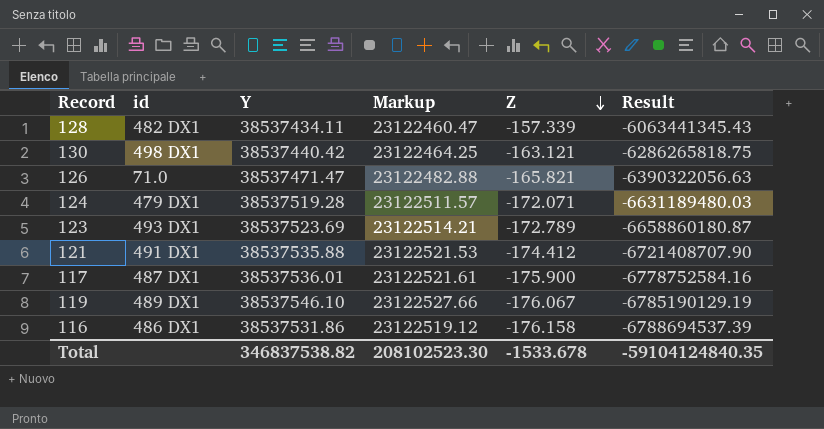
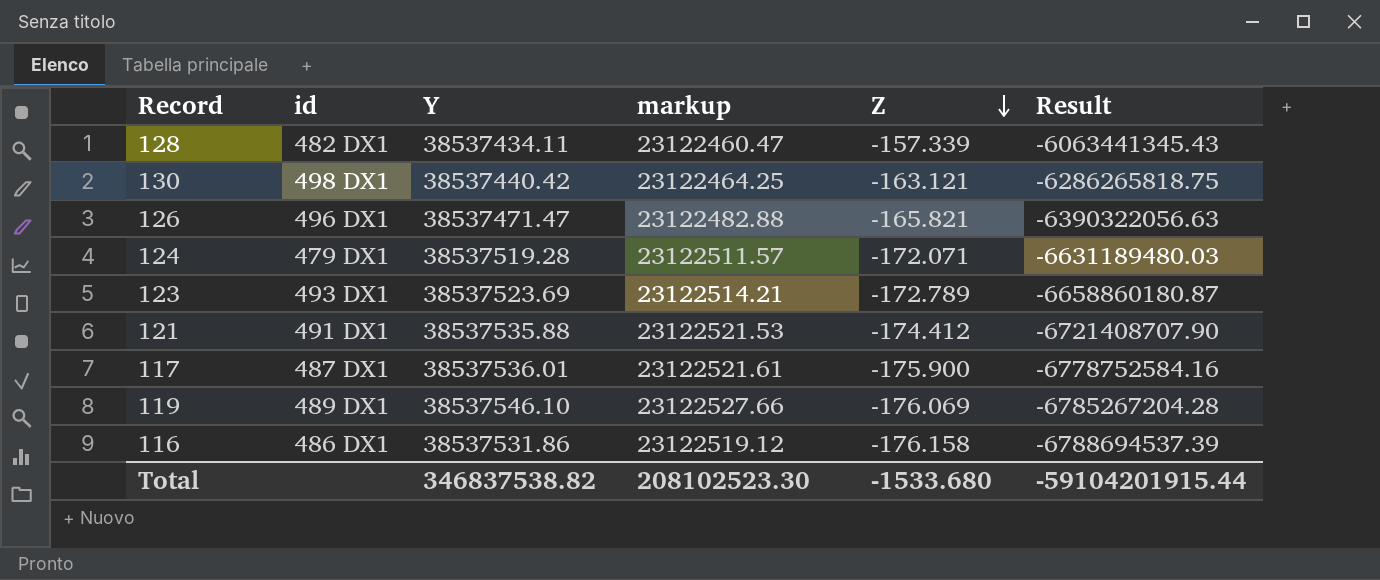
column name: Markup -> markup
126 | id: 71.0 -> 496 DX1
119 | Z: -176.067 -> -176.069
119 | Result: -6785190129.19 -> -6785267204.28
Total | Z: -1533.678 -> -1533.680
Total | Result: -59104124840.35 -> -59104201915.44

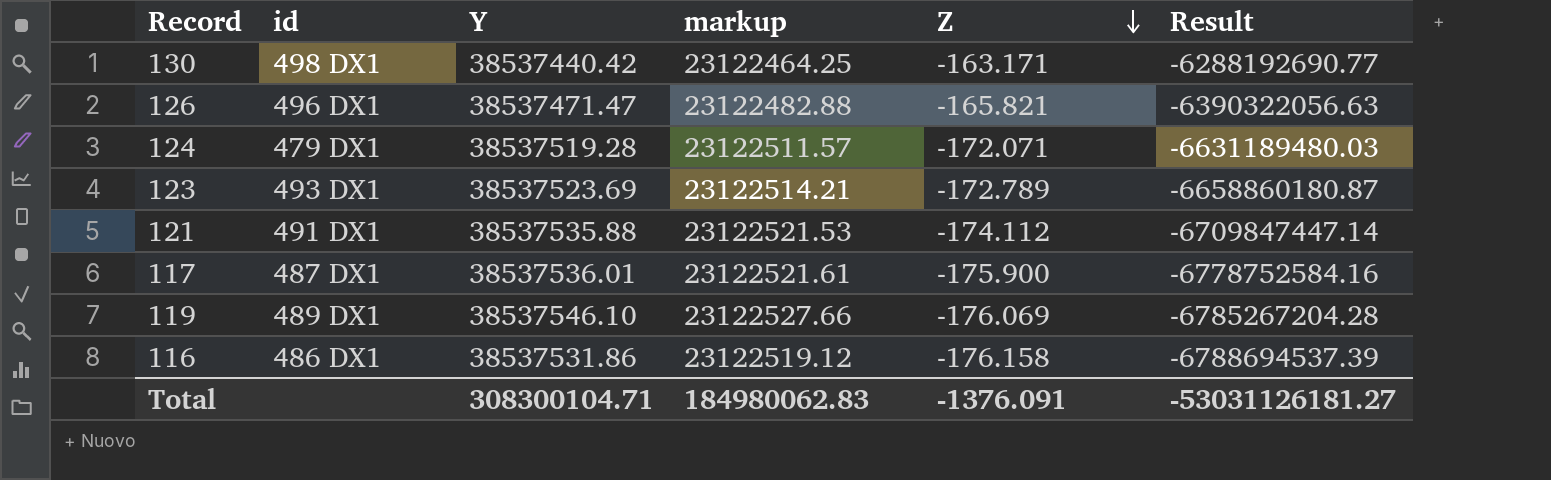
row 128: 482 DX1 | 38537434.11 | 23122460.47 | -157.339 | -6063441345.43 -> none
130 | Z: -163.121 -> -163.171
130 | Result: -6286265818.75 -> -6288192690.77
121 | Z: -174.412 -> -174.112
121 | Result: -6721408707.90 -> -6709847447.14
Total | Y: 346837538.82 -> 308300104.71
Total | markup: 208102523.30 -> 184980062.83
Total | Z: -1533.680 -> -1376.091
Total | Result: -59104201915.44 -> -53031126181.27

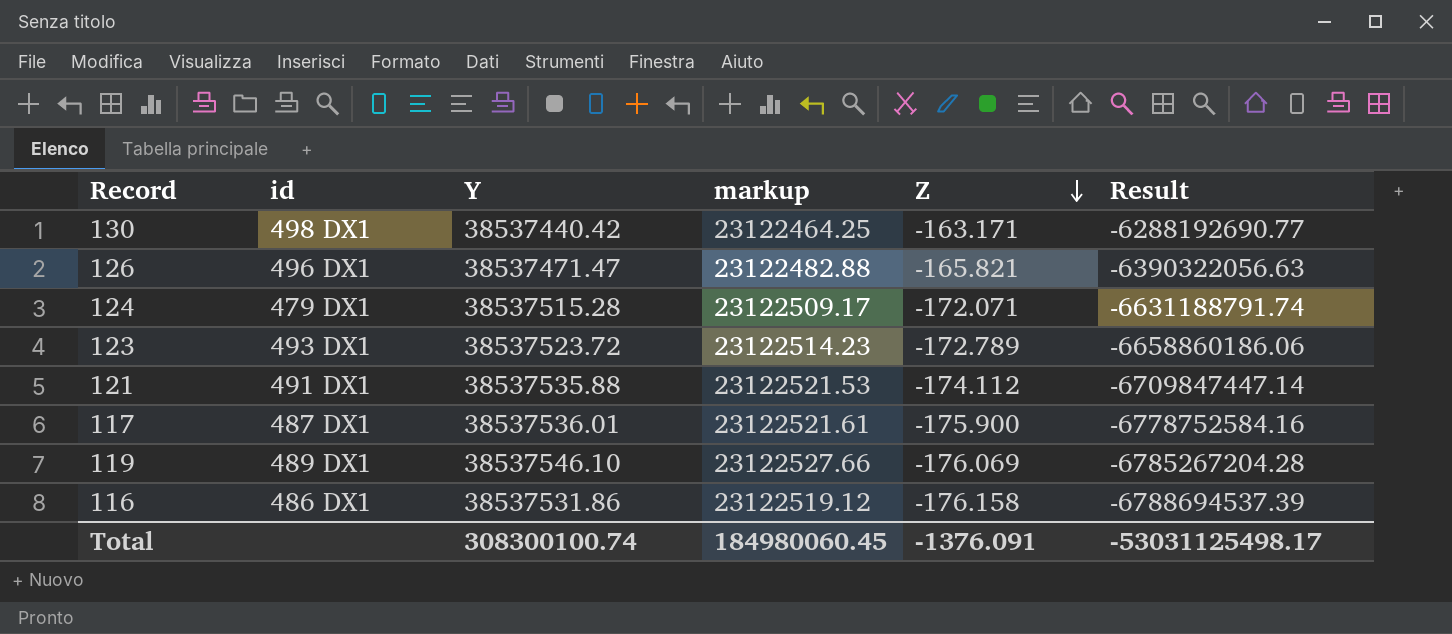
124 | Y: 38537519.28 -> 38537515.28
124 | markup: 23122511.57 -> 23122509.17
124 | Result: -6631189480.03 -> -6631188791.74
123 | Y: 38537523.69 -> 38537523.72
123 | markup: 23122514.21 -> 23122514.23
123 | Result: -6658860180.87 -> -6658860186.06
Total | Y: 308300104.71 -> 308300100.74
Total | markup: 184980062.83 -> 184980060.45
Total | Result: -53031126181.27 -> -53031125498.17

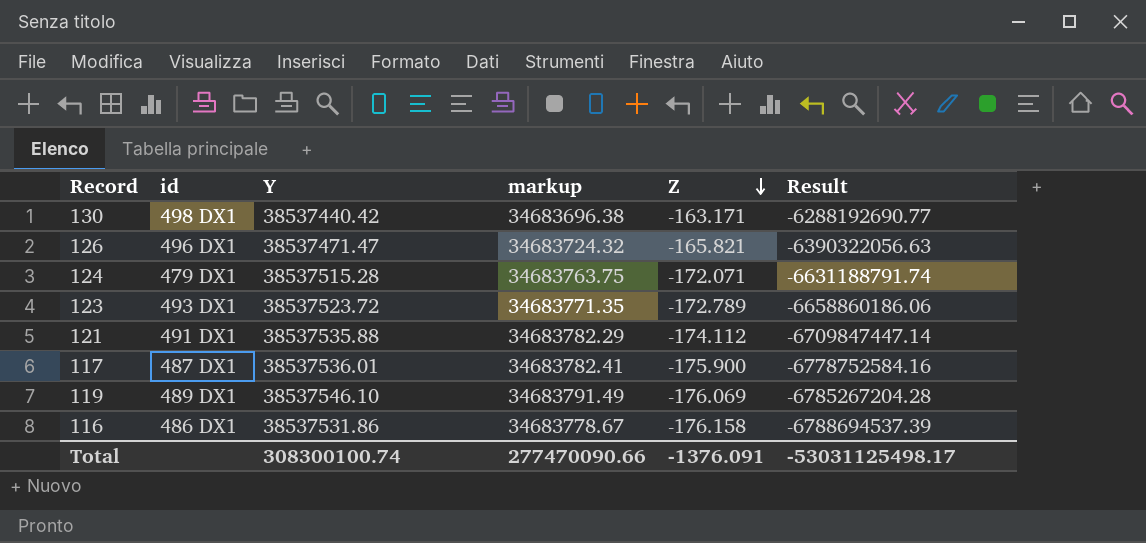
column markup | formula: [Y] * 0.6 -> [Y] * 0.9
Total | markup: 184980060.45 -> 277470090.66

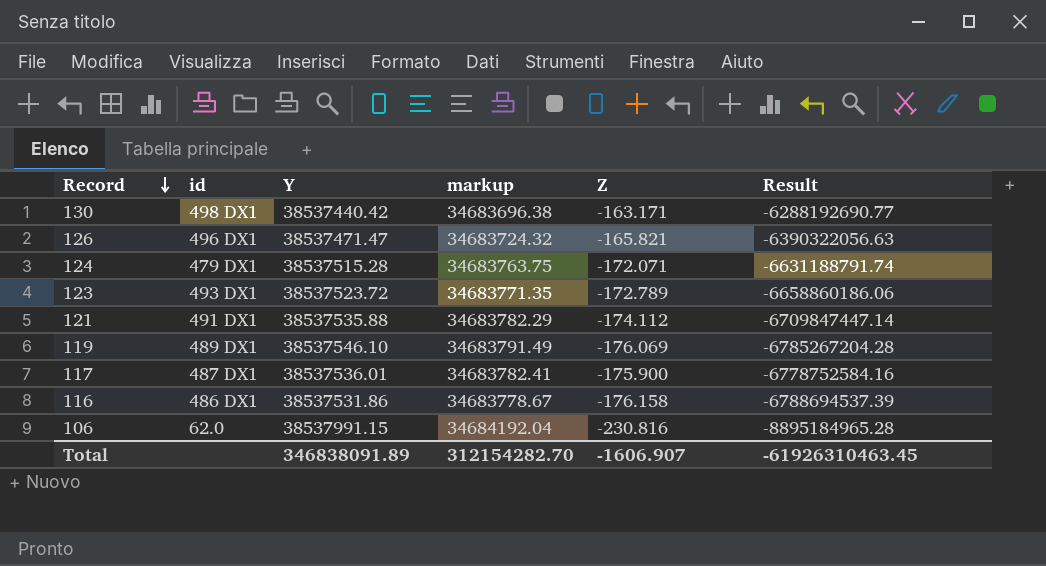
row order: Z descending -> Record descending
row 106: none -> 62.0 | 38537991.15 | 34684192.04 | -230.816 | -8895184965.28
Total | Y: 308300100.74 -> 346838091.89
Total | markup: 277470090.66 -> 312154282.70
Total | Z: -1376.091 -> -1606.907
Total | Result: -53031125498.17 -> -61926310463.45

